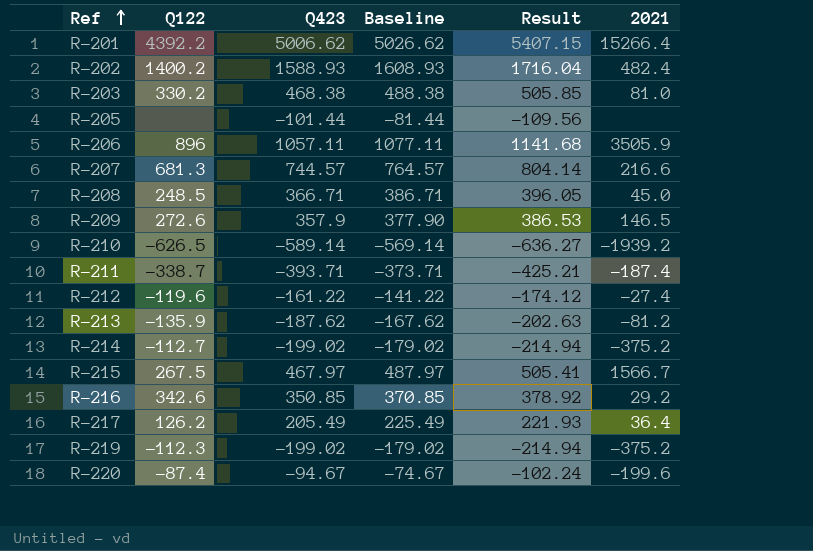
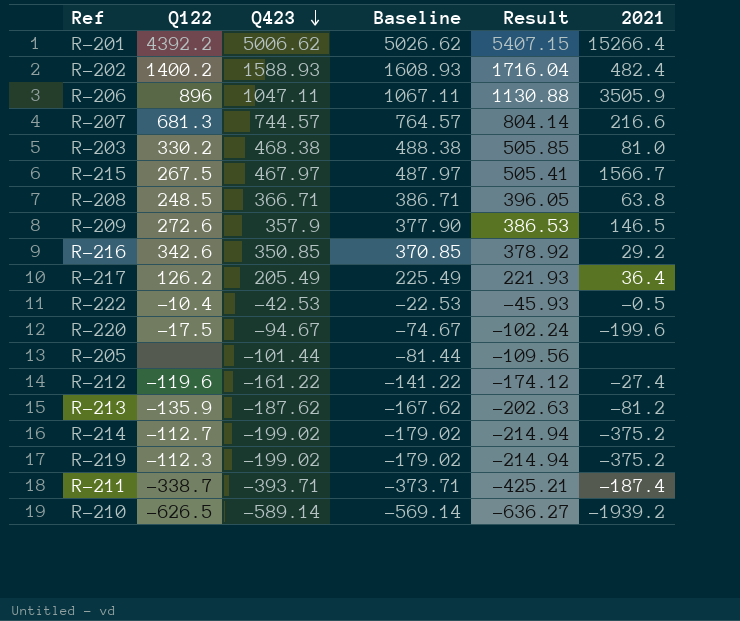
row order: Ref ascending -> Q423 descending
R-206 | Q423: 1057.11 -> 1047.11
R-206 | Baseline: 1077.11 -> 1067.11
R-206 | Result: 1141.68 -> 1130.88
R-208 | 2021: 45.0 -> 63.8
row R-222: none -> -10.4 | -42.53 | -22.53 | -45.93 | -0.5
R-220 | Q122: -87.4 -> -17.5

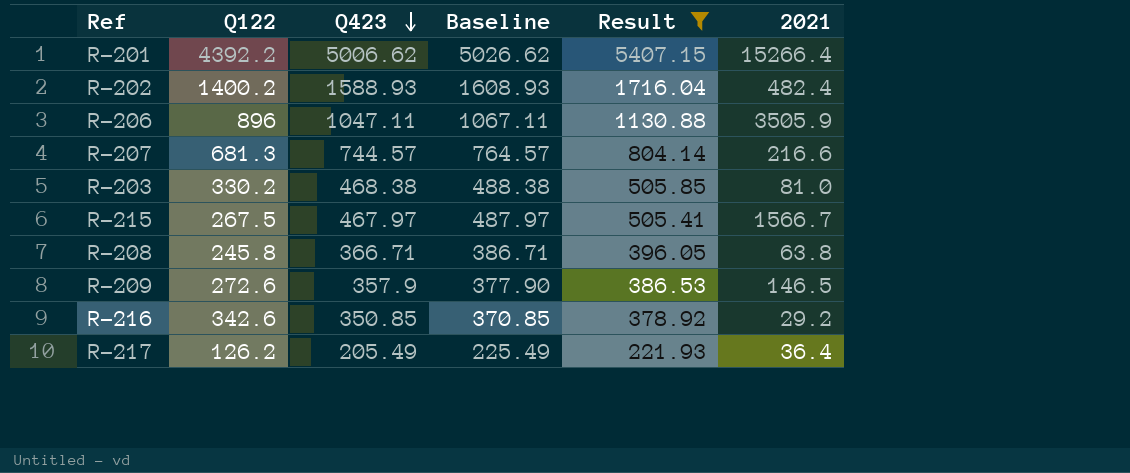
filter: none -> Result >= 221.93
R-208 | Q122: 248.5 -> 245.8

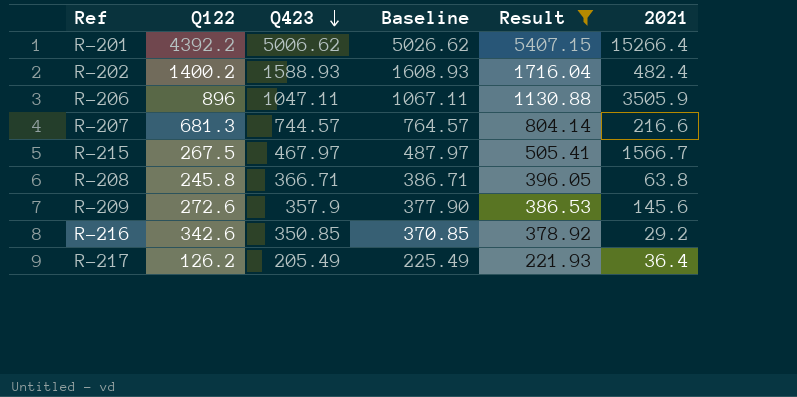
row R-203: 330.2 | 468.38 | 488.38 | 505.85 | 81.0 -> none
R-209 | 2021: 146.5 -> 145.6

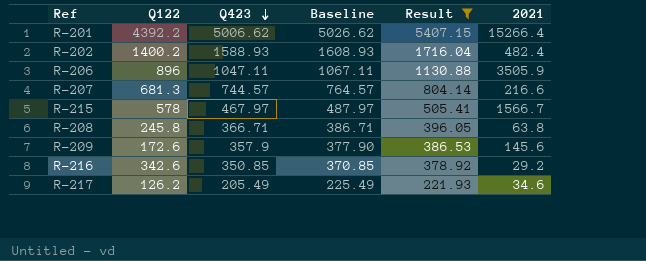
R-215 | Q122: 267.5 -> 578
R-209 | Q122: 272.6 -> 172.6
R-217 | 2021: 36.4 -> 34.6

